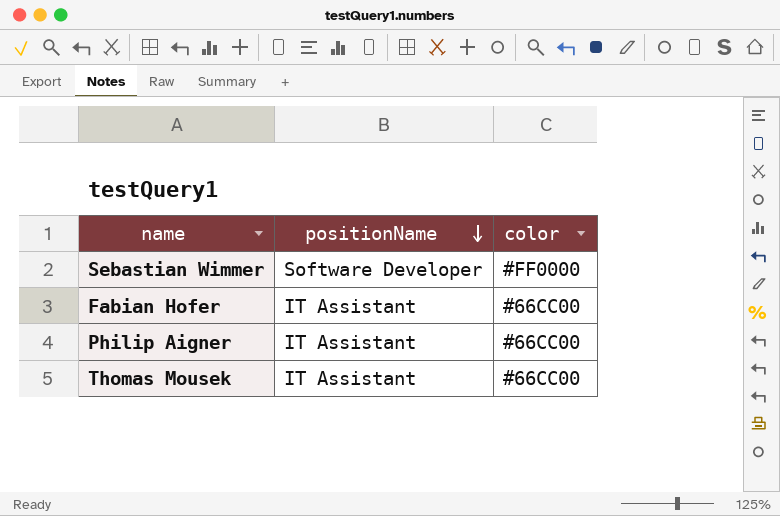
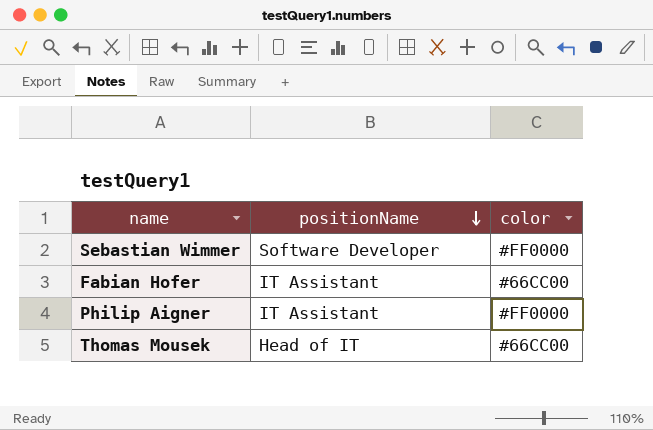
Philip Aigner | color: #66CC00 -> #FF0000
Thomas Mousek | positionName: IT Assistant -> Head of IT

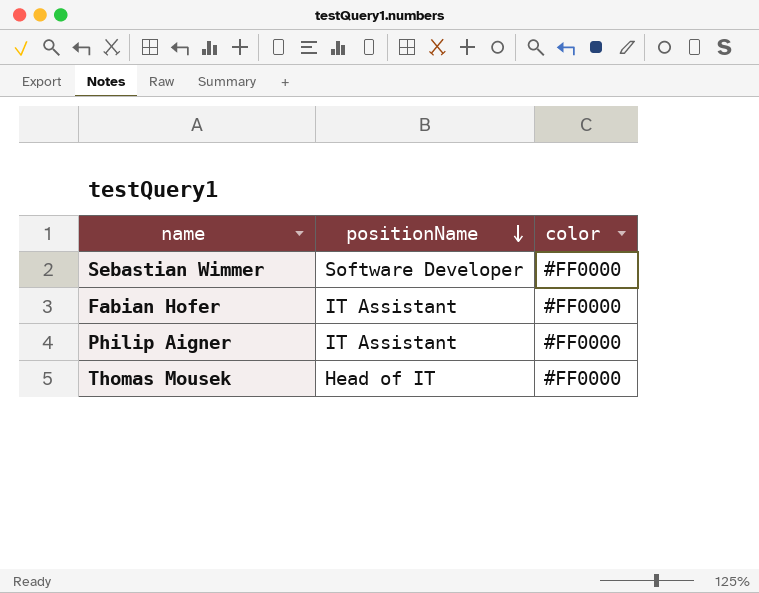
Fabian Hofer | color: #66CC00 -> #FF0000
Thomas Mousek | color: #66CC00 -> #FF0000

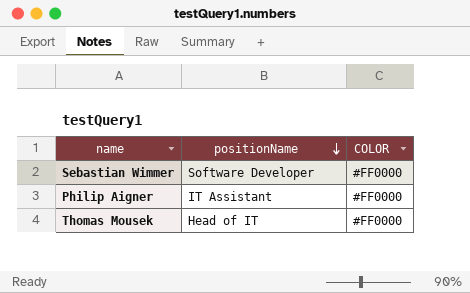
column name: color -> COLOR
row Fabian Hofer: IT Assistant | #FF0000 -> none

